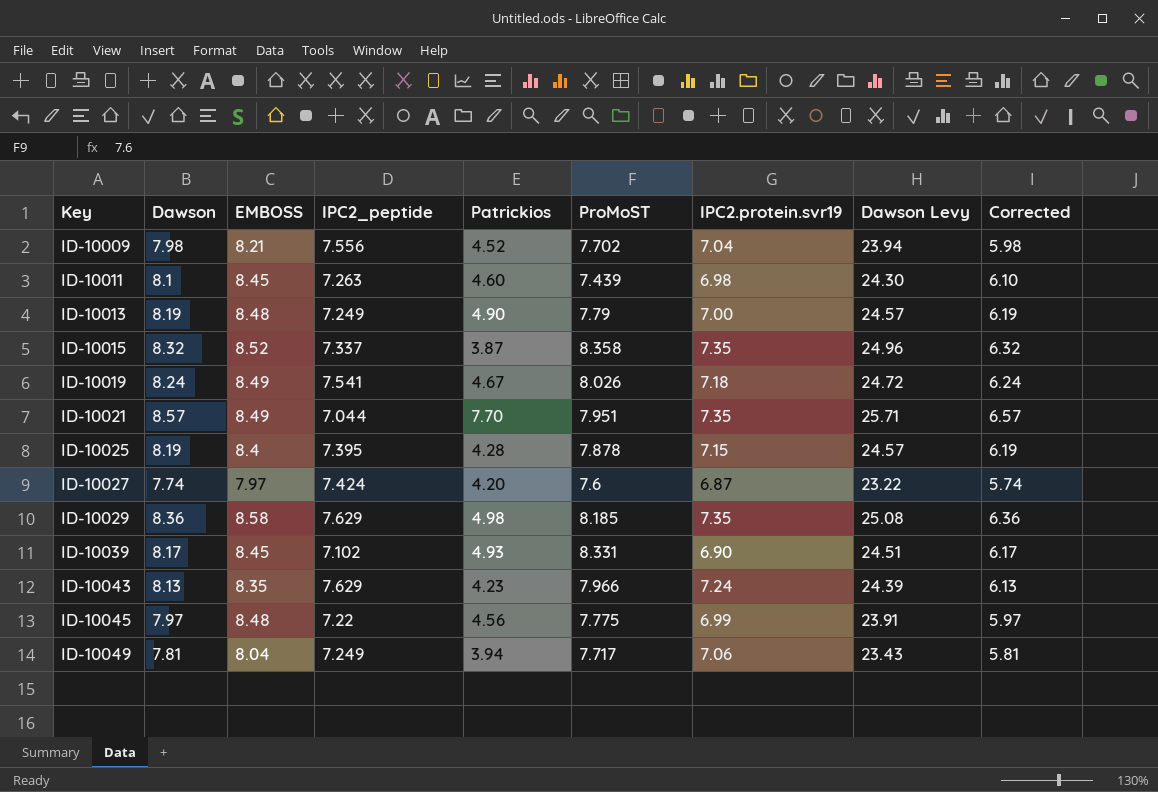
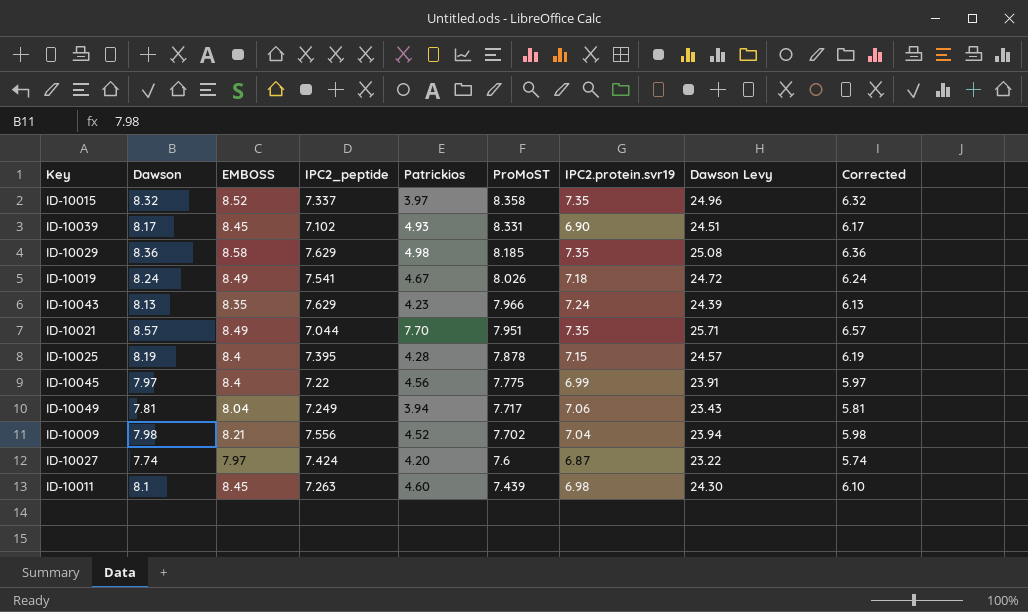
row order: Key ascending -> ProMoST descending
row ID-10013: 8.19 | 8.48 | 7.249 | 4.90 | 7.79 | 7.00 | 24.57 | 6.19 -> none
ID-10015 | Patrickios: 3.87 -> 3.97
ID-10045 | EMBOSS: 8.48 -> 8.4

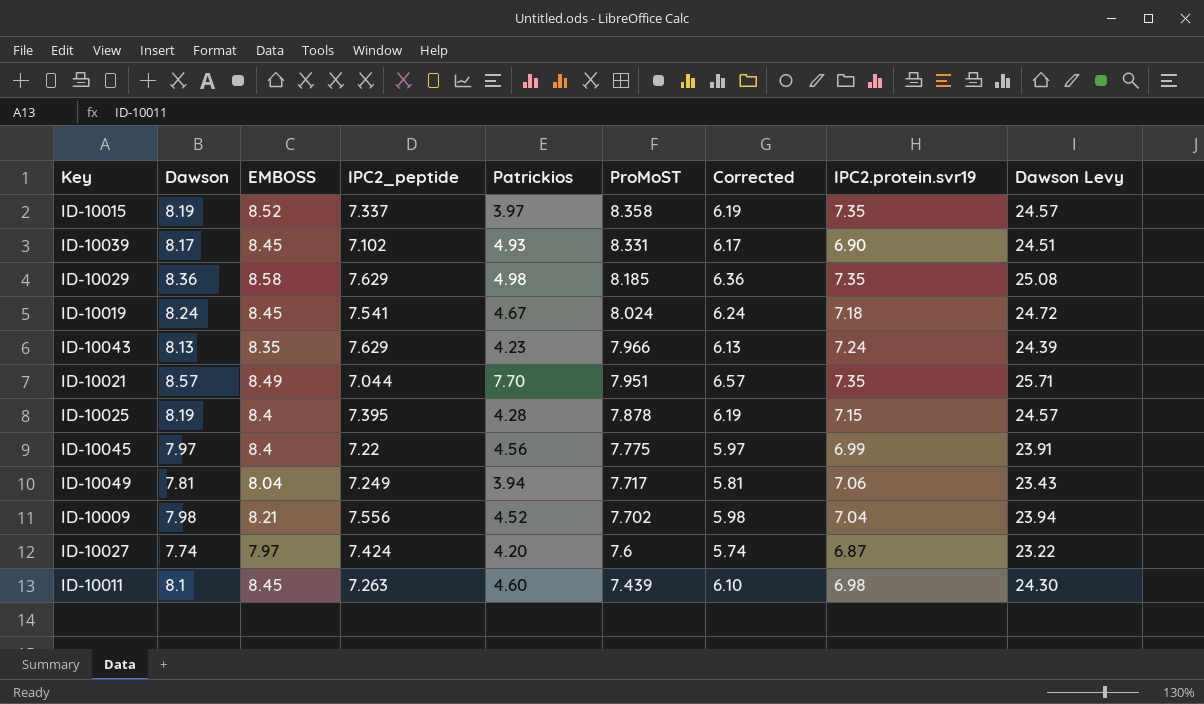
column Corrected | position: 9 -> 7
ID-10015 | Dawson: 8.32 -> 8.19
ID-10015 | Corrected: 6.32 -> 6.19
ID-10015 | Dawson Levy: 24.96 -> 24.57
ID-10019 | EMBOSS: 8.49 -> 8.45
ID-10019 | ProMoST: 8.026 -> 8.024

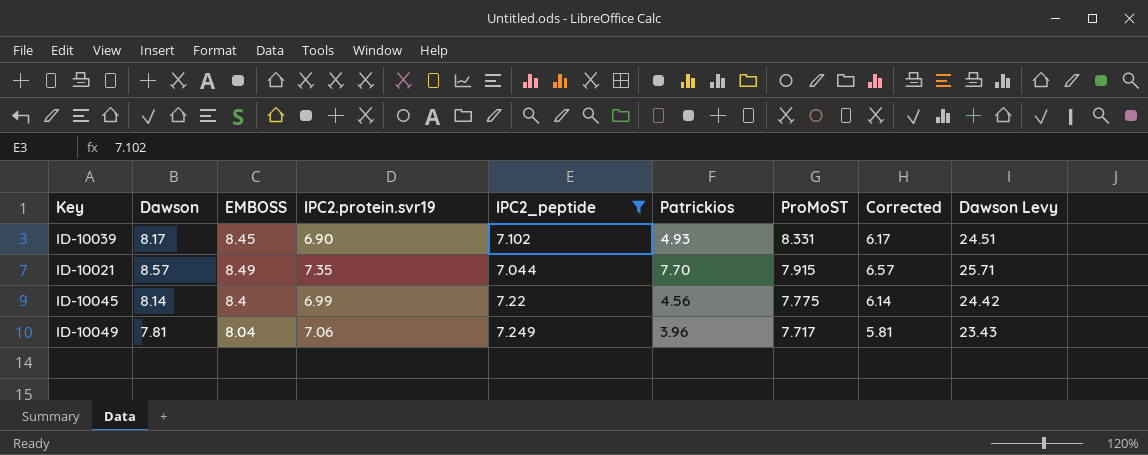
filter: none -> IPC2_peptide <= 7.249
column IPC2.protein.svr19 | position: 8 -> 4
ID-10021 | ProMoST: 7.951 -> 7.915
ID-10045 | Dawson: 7.97 -> 8.14
ID-10045 | Corrected: 5.97 -> 6.14
ID-10045 | Dawson Levy: 23.91 -> 24.42
ID-10049 | Patrickios: 3.94 -> 3.96

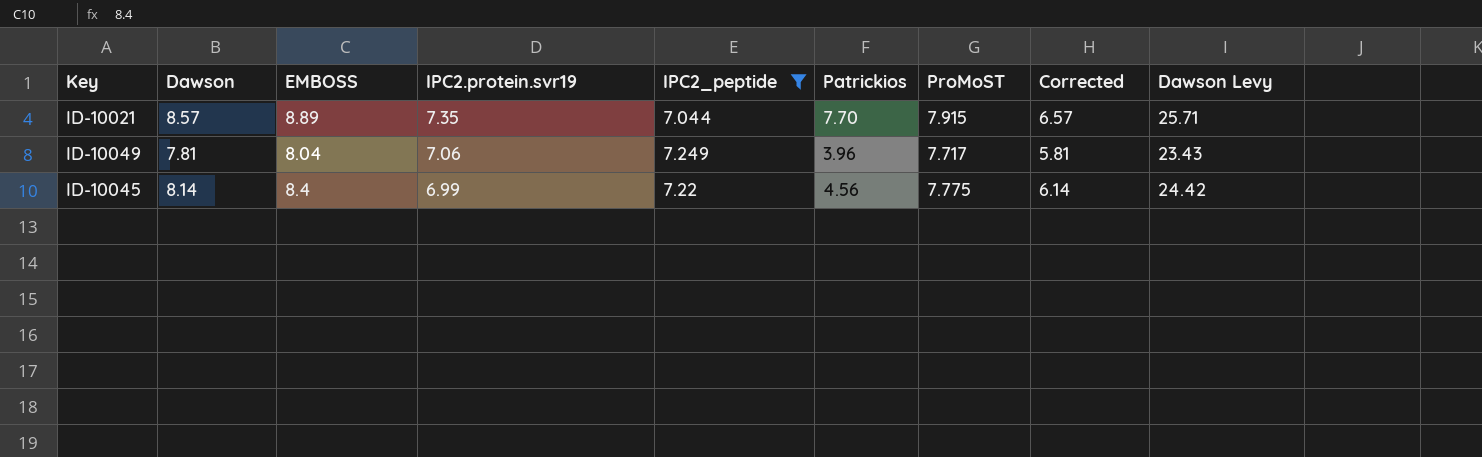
row order: ProMoST descending -> IPC2.protein.svr19 descending
row ID-10039: 8.17 | 8.45 | 6.90 | 7.102 | 4.93 | 8.331 | 6.17 | 24.51 -> none
ID-10021 | EMBOSS: 8.49 -> 8.89

